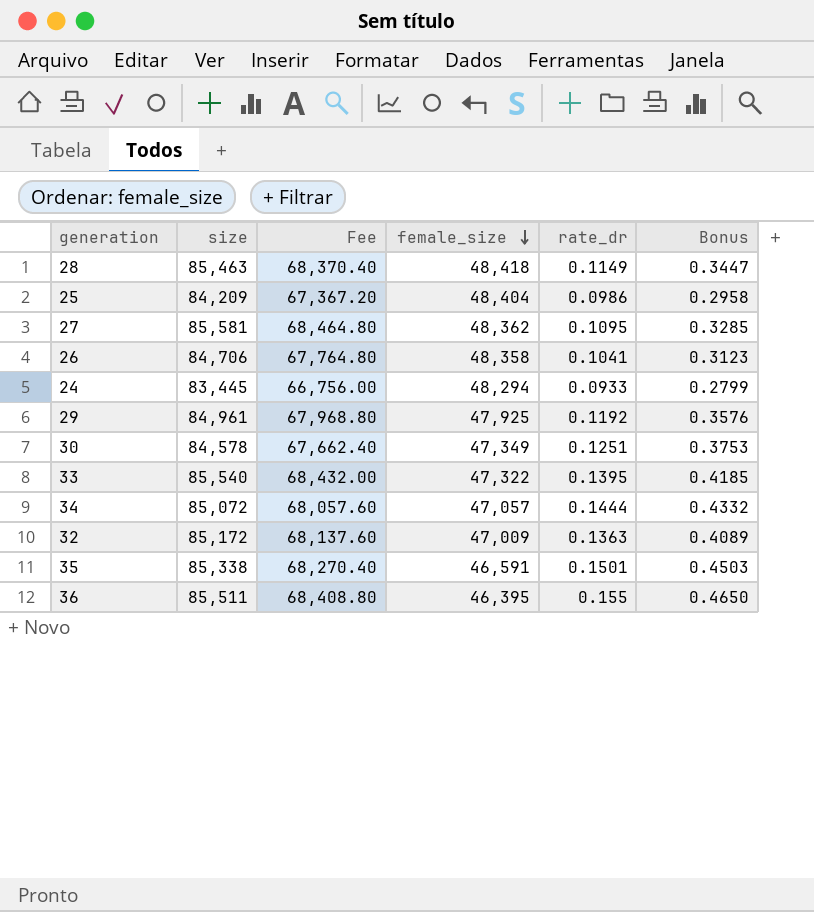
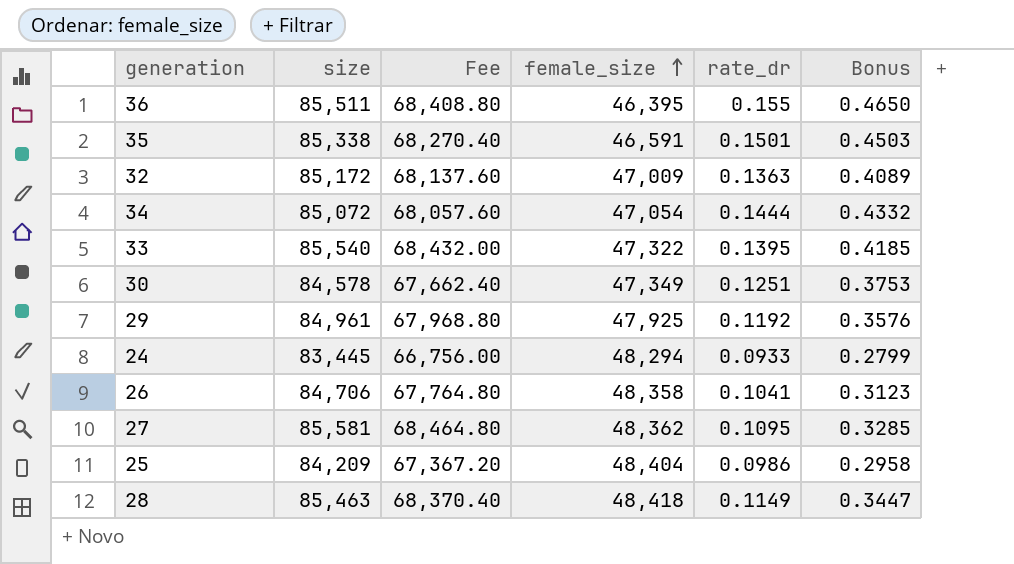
row order: female_size descending -> female_size ascending
34 | female_size: 47,057 -> 47,054

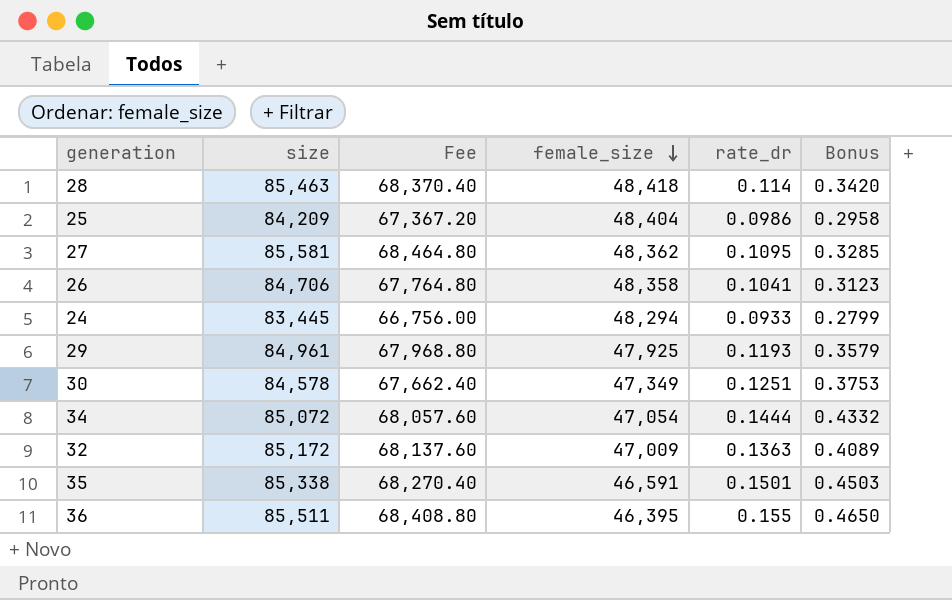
row order: female_size ascending -> female_size descending
row 33: 85,540 | 68,432.00 | 47,322 | 0.1395 | 0.4185 -> none
28 | rate_dr: 0.1149 -> 0.114
28 | Bonus: 0.3447 -> 0.3420
29 | rate_dr: 0.1192 -> 0.1193
29 | Bonus: 0.3576 -> 0.3579

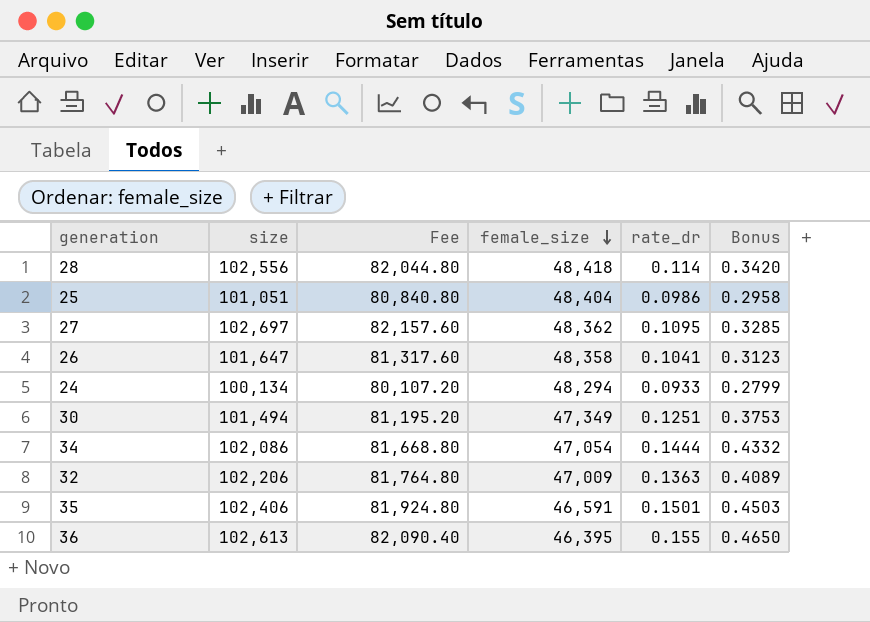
row 29: 84,961 | 67,968.80 | 47,925 | 0.1193 | 0.3579 -> none
28 | size: 85,463 -> 102,556
28 | Fee: 68,370.40 -> 82,044.80
25 | size: 84,209 -> 101,051
25 | Fee: 67,367.20 -> 80,840.80
27 | size: 85,581 -> 102,697
27 | Fee: 68,464.80 -> 82,157.60
26 | size: 84,706 -> 101,647
26 | Fee: 67,764.80 -> 81,317.60
24 | size: 83,445 -> 100,134
24 | Fee: 66,756.00 -> 80,107.20
30 | size: 84,578 -> 101,494
30 | Fee: 67,662.40 -> 81,195.20
34 | size: 85,072 -> 102,086
34 | Fee: 68,057.60 -> 81,668.80
32 | size: 85,172 -> 102,206
32 | Fee: 68,137.60 -> 81,764.80
35 | size: 85,338 -> 102,406
35 | Fee: 68,270.40 -> 81,924.80
36 | size: 85,511 -> 102,613
36 | Fee: 68,408.80 -> 82,090.40

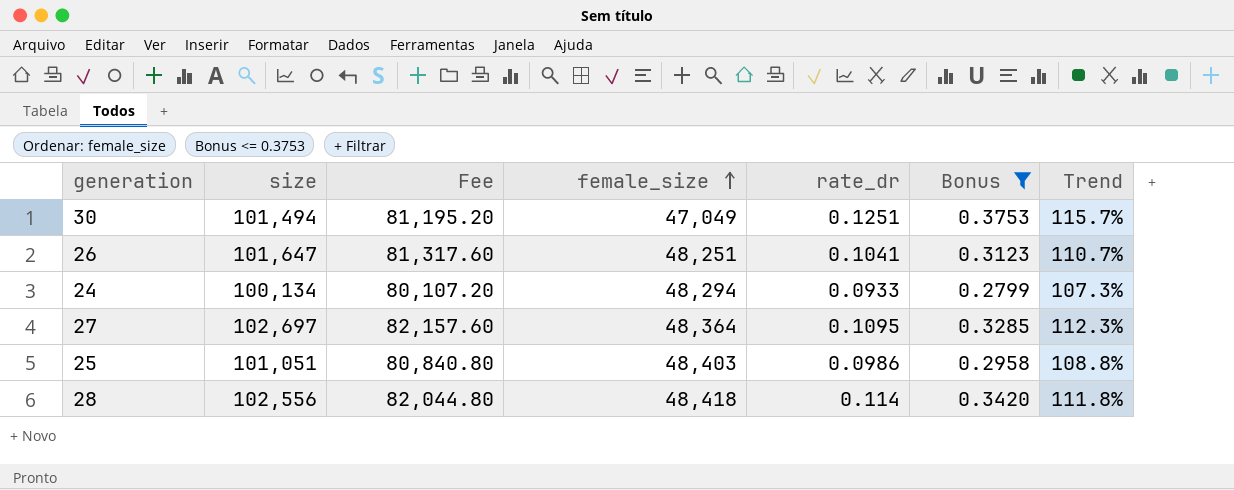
filter: none -> Bonus <= 0.3753
row order: female_size descending -> female_size ascending
column Trend | formula: none -> ([size] - [female_size]) / [female_size]
30 | female_size: 47,349 -> 47,049
26 | female_size: 48,358 -> 48,251
27 | female_size: 48,362 -> 48,364
25 | female_size: 48,404 -> 48,403

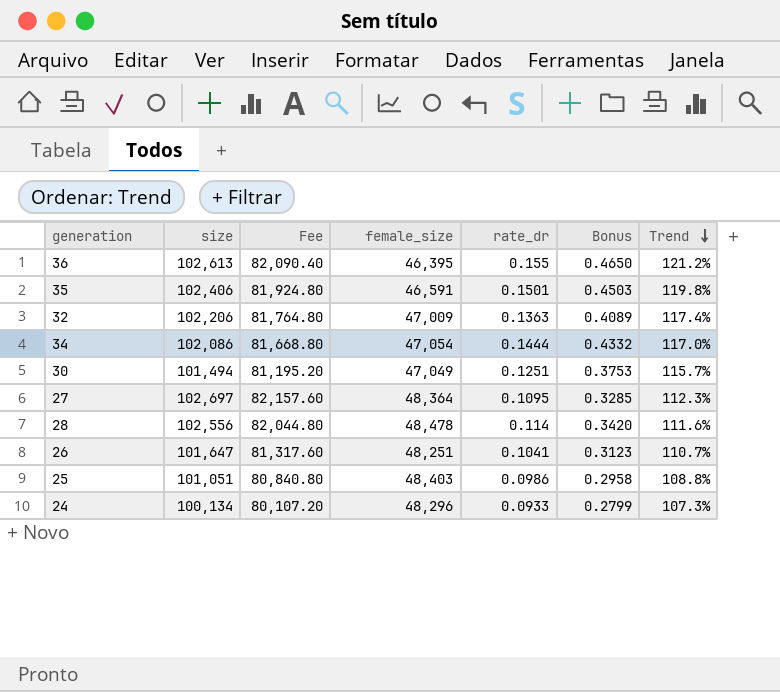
filter: Bonus <= 0.3753 -> none
row order: female_size ascending -> Trend descending
28 | female_size: 48,418 -> 48,478
28 | Trend: 111.8% -> 111.6%
24 | female_size: 48,294 -> 48,296

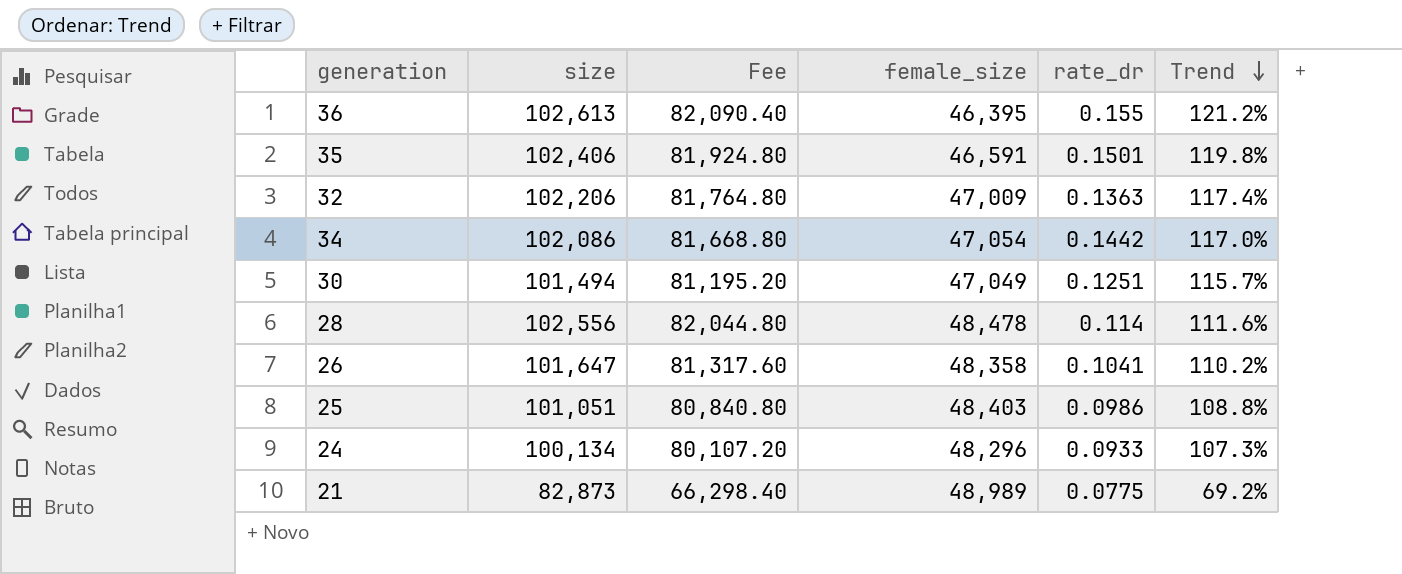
column Bonus | formula: [rate_dr] * 3 -> none
row 27: 102,697 | 82,157.60 | 48,364 | 0.1095 | 0.3285 | 112.3% -> none
34 | rate_dr: 0.1444 -> 0.1442
26 | female_size: 48,251 -> 48,358
26 | Trend: 110.7% -> 110.2%
row 21: none -> 82,873 | 66,298.40 | 48,989 | 0.0775 | 69.2%

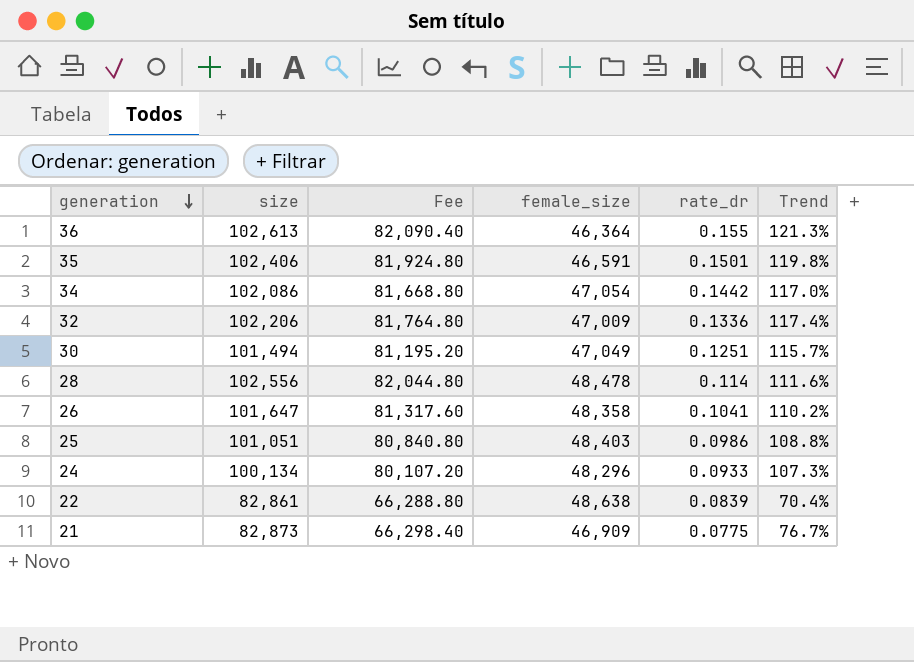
row order: Trend descending -> generation descending
36 | female_size: 46,395 -> 46,364
36 | Trend: 121.2% -> 121.3%
32 | rate_dr: 0.1363 -> 0.1336
row 22: none -> 82,861 | 66,288.80 | 48,638 | 0.0839 | 70.4%
21 | female_size: 48,989 -> 46,909
21 | Trend: 69.2% -> 76.7%

